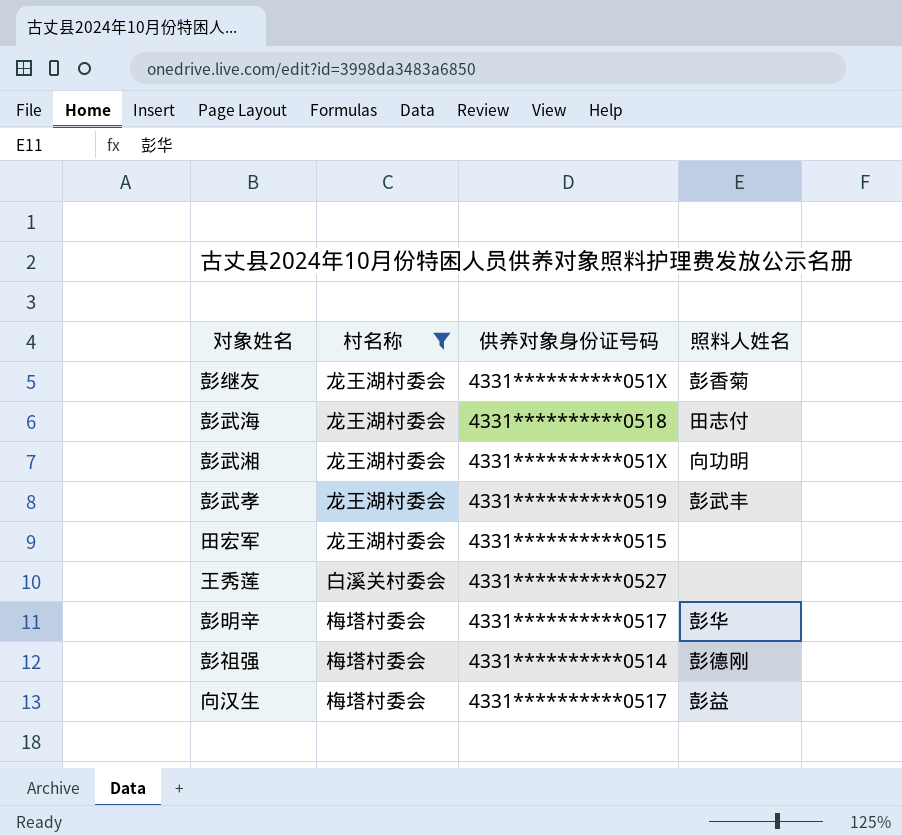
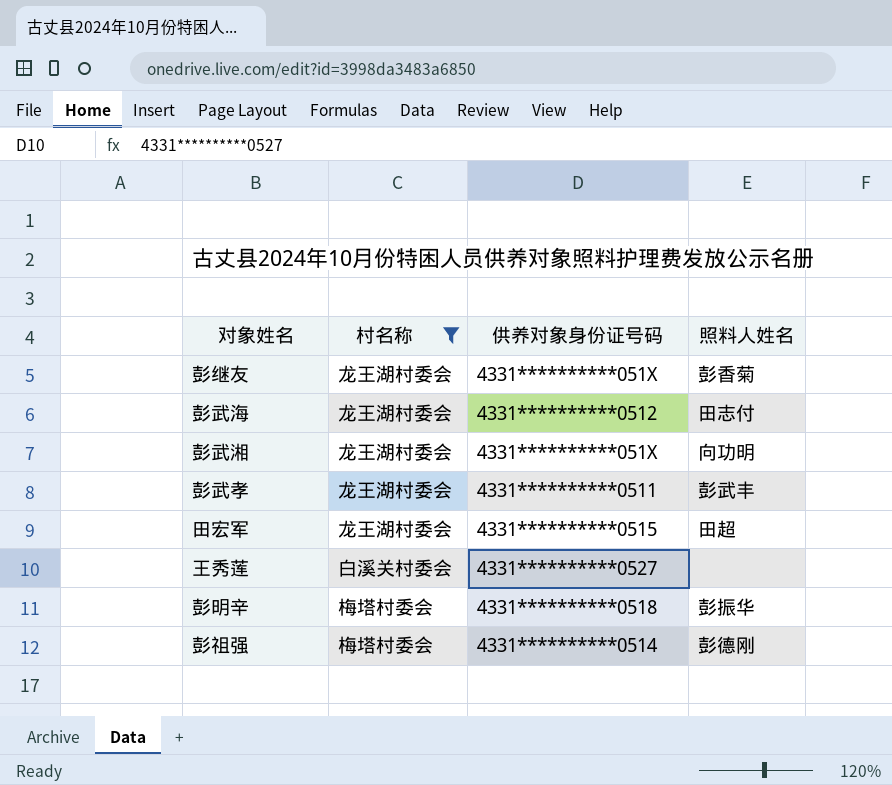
row 向汉生: 梅塔村委会 | 4331**********0517 | 彭益 -> none
彭武海 | 供养对象身份证号码: 4331**********0518 -> 4331**********0512
彭武孝 | 供养对象身份证号码: 4331**********0519 -> 4331**********0511
田宏军 | 照料人姓名: none -> 田超
彭明辛 | 供养对象身份证号码: 4331**********0517 -> 4331**********0518
彭明辛 | 照料人姓名: 彭华 -> 彭振华

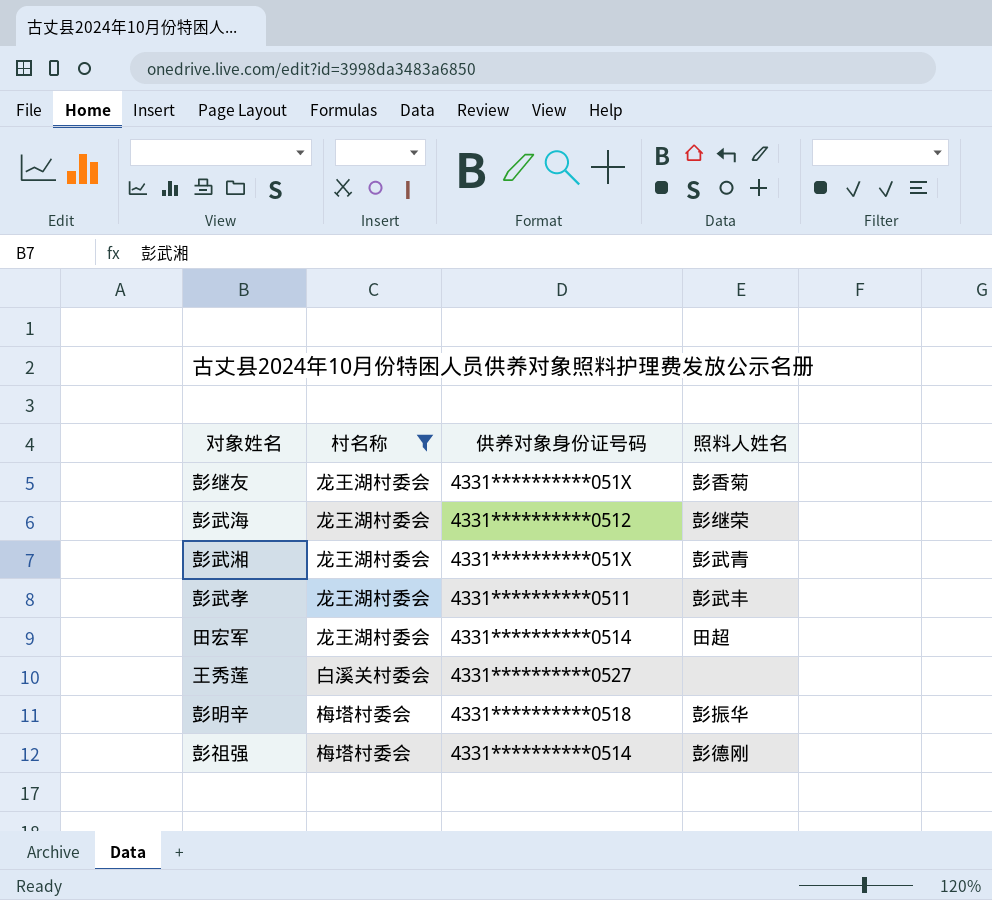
彭武海 | 照料人姓名: 田志付 -> 彭继荣
彭武湘 | 照料人姓名: 向功明 -> 彭武青
田宏军 | 供养对象身份证号码: 4331**********0515 -> 4331**********0514

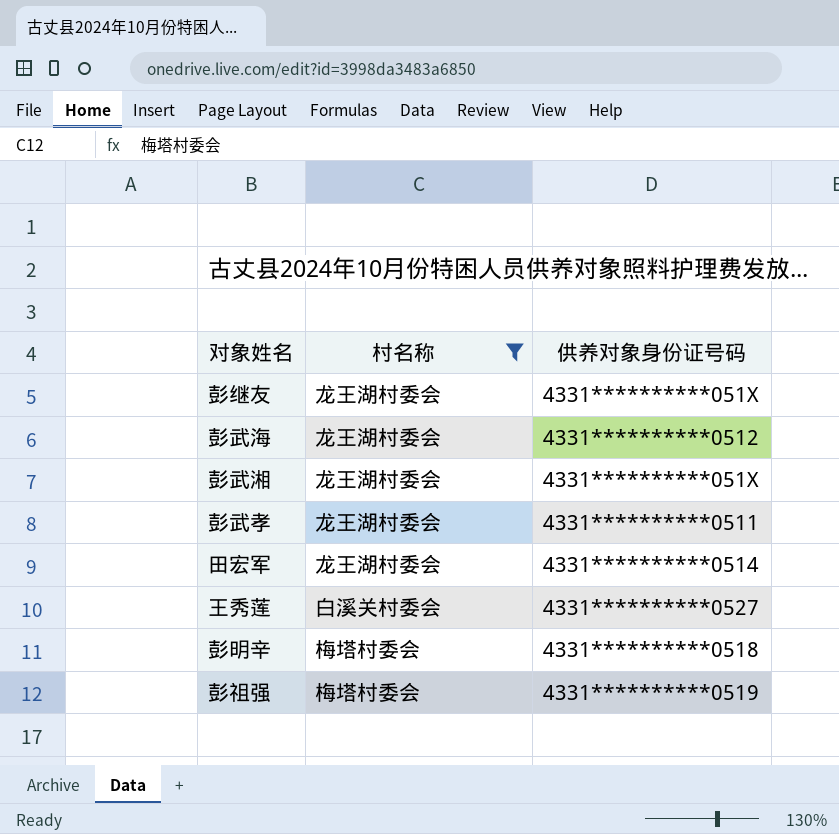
column 照料人姓名 | position: 4 -> none
彭祖强 | 供养对象身份证号码: 4331**********0514 -> 4331**********0519

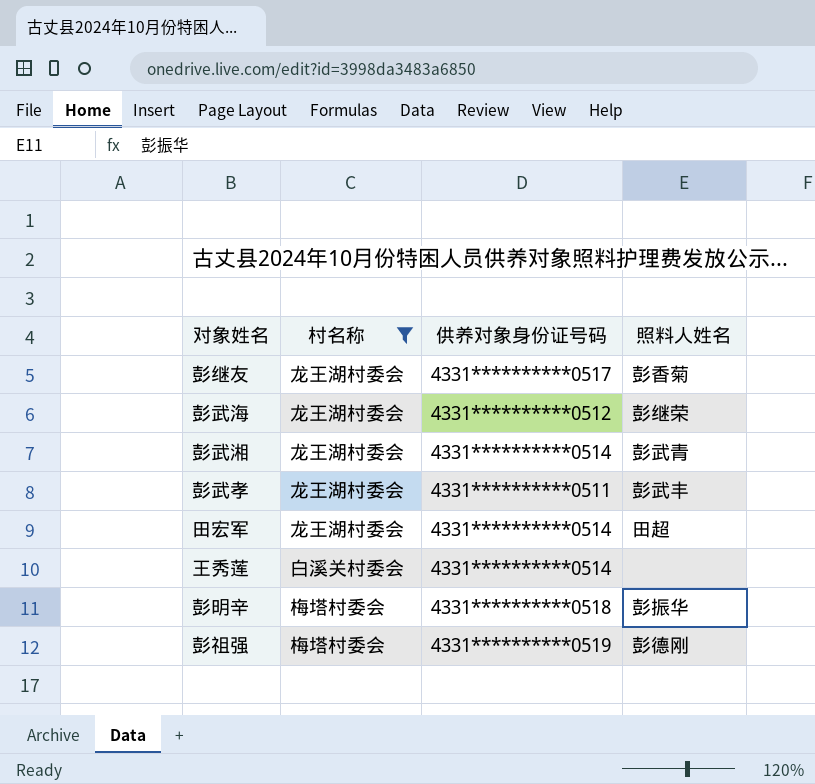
column 照料人姓名 | position: none -> 4
彭继友 | 供养对象身份证号码: 4331**********051X -> 4331**********0517
彭武湘 | 供养对象身份证号码: 4331**********051X -> 4331**********0514
王秀莲 | 供养对象身份证号码: 4331**********0527 -> 4331**********0514

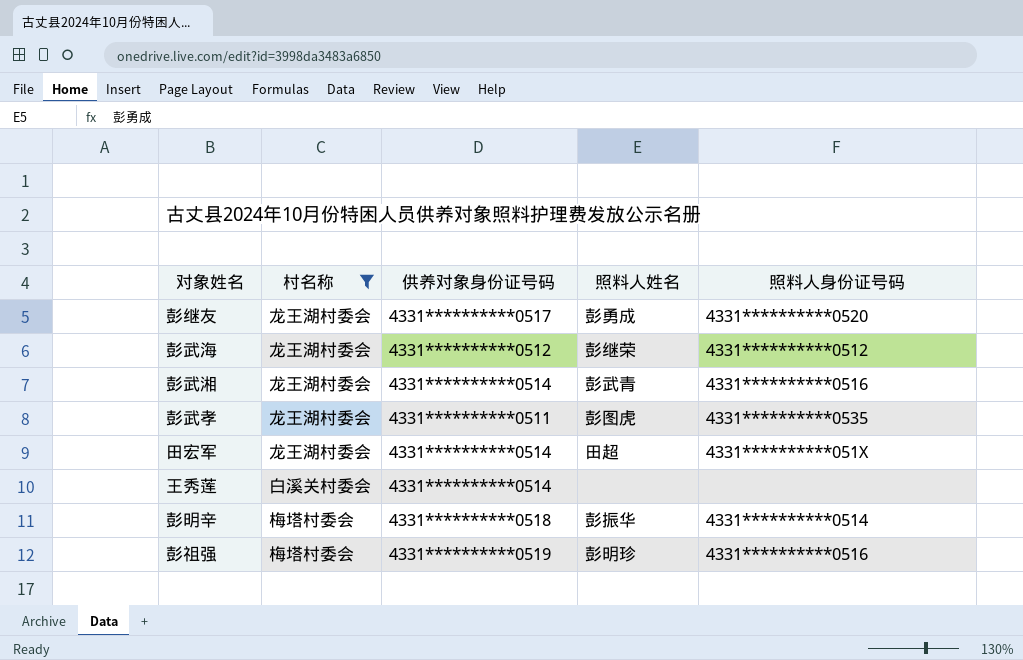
column 照料人身份证号码 | position: none -> 5
彭继友 | 照料人姓名: 彭香菊 -> 彭勇成
彭武孝 | 照料人姓名: 彭武丰 -> 彭图虎
彭祖强 | 照料人姓名: 彭德刚 -> 彭明珍

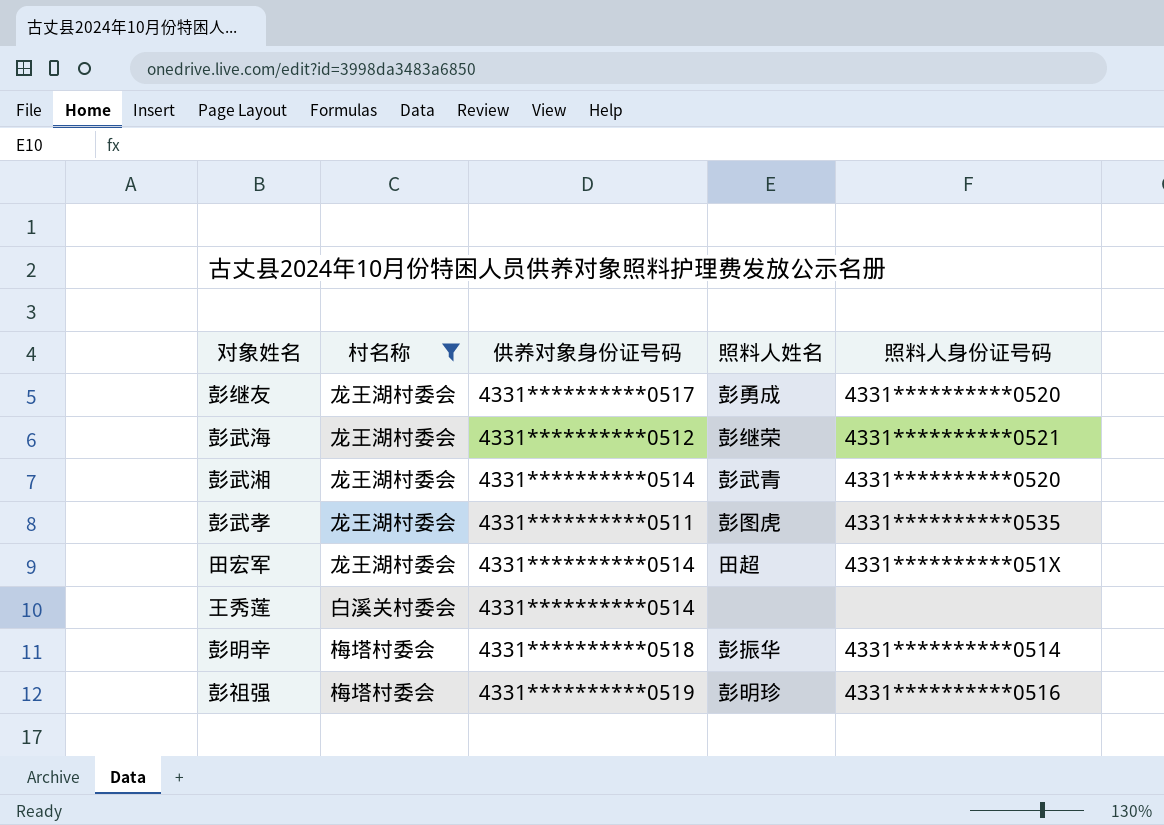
彭武海 | 照料人身份证号码: 4331**********0512 -> 4331**********0521
彭武湘 | 照料人身份证号码: 4331**********0516 -> 4331**********0520

